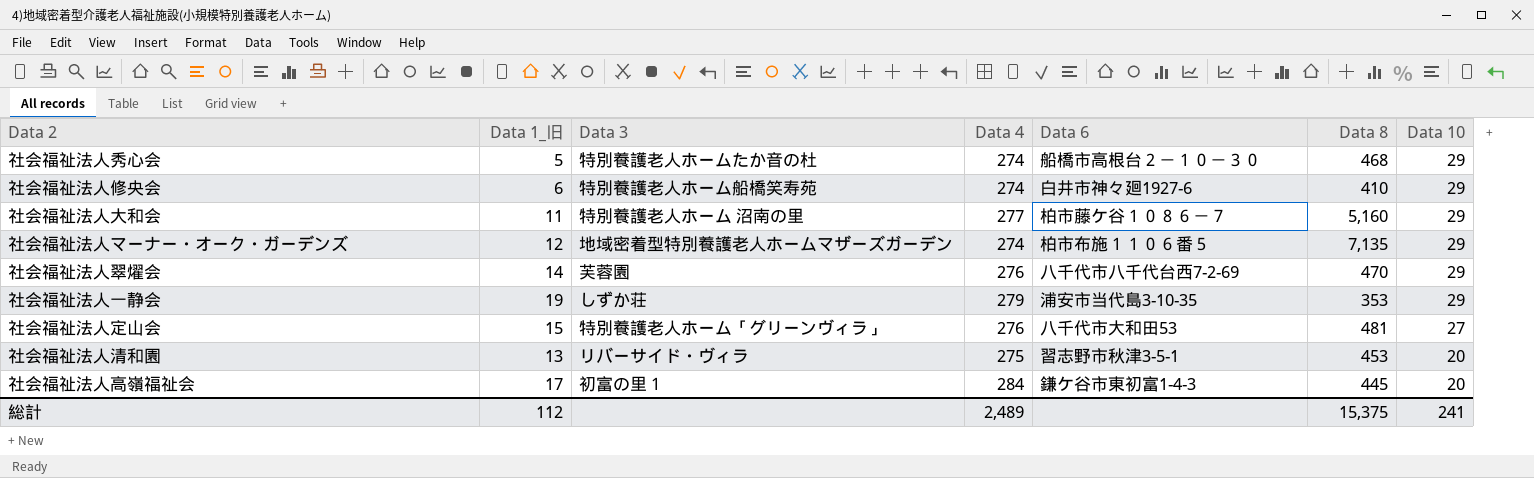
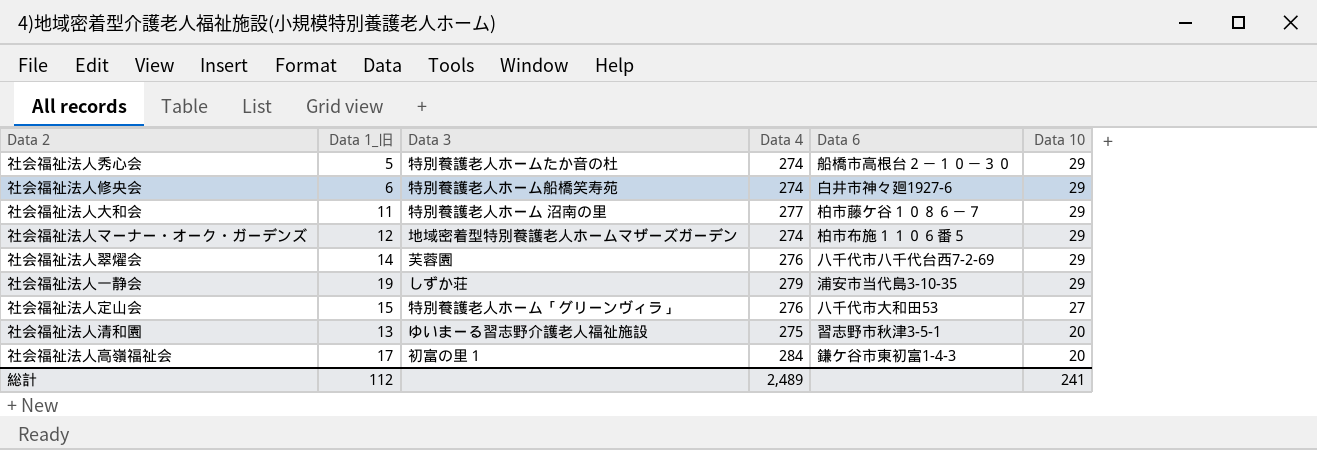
column Data 8 | position: 6 -> none
社会福祉法人清和園 | Data 3: リバーサイド・ヴィラ -> ゆいまーる習志野介護老人福祉施設

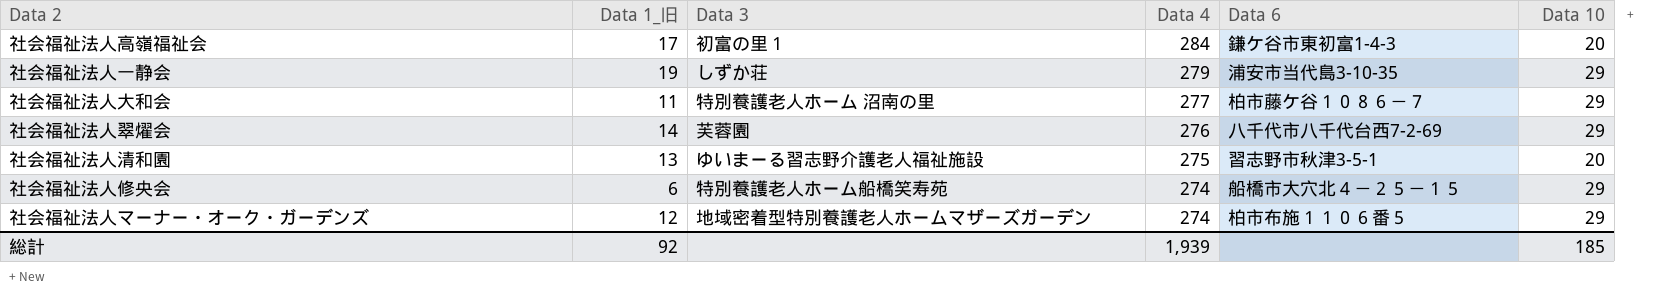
row order: Data 10 descending -> Data 4 descending
row 社会福祉法人秀心会: 5 | 特別養護老人ホームたか音の杜 | 274 | 船橋市高根台２－１０－３０ | 29 -> none
row 社会福祉法人定山会: 15 | 特別養護老人ホーム「グリーンヴィラ」 | 276 | 八千代市大和田53 | 27 -> none
社会福祉法人修央会 | Data 6: 白井市神々廻1927-6 -> 船橋市大穴北４－２５－１５
総計 | Data 1_旧: 112 -> 92
総計 | Data 4: 2,489 -> 1,939
総計 | Data 10: 241 -> 185

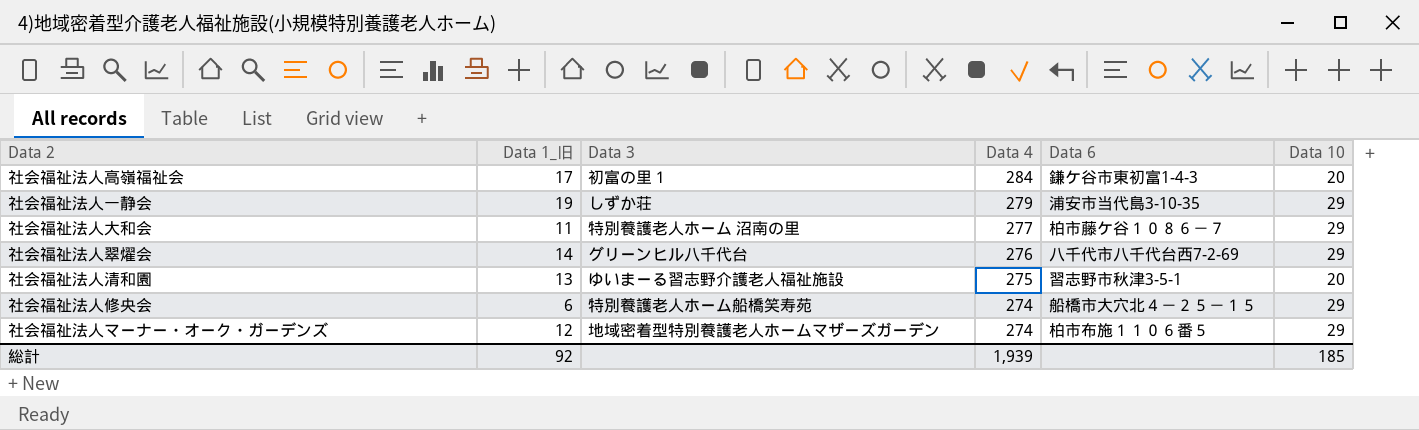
社会福祉法人翠燿会 | Data 3: 芙蓉園 -> グリーンヒル八千代台

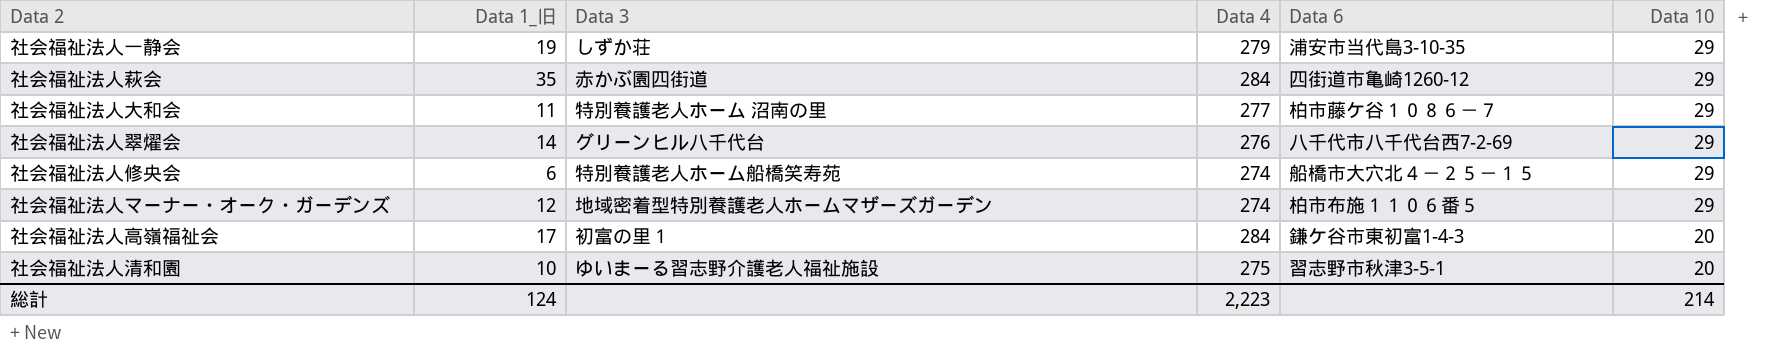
row order: Data 4 descending -> Data 10 descending
row 社会福祉法人萩会: none -> 35 | 赤かぶ園四街道 | 284 | 四街道市亀崎1260-12 | 29
社会福祉法人清和園 | Data 1_旧: 13 -> 10
総計 | Data 1_旧: 92 -> 124
総計 | Data 4: 1,939 -> 2,223
総計 | Data 10: 185 -> 214

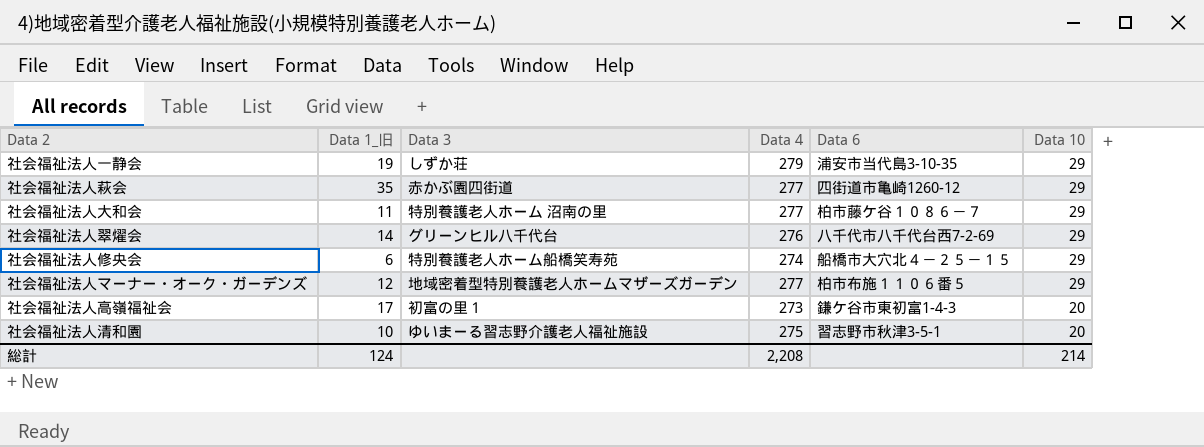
社会福祉法人萩会 | Data 4: 284 -> 277
社会福祉法人マーナー・オーク・ガーデンズ | Data 4: 274 -> 277
社会福祉法人高嶺福祉会 | Data 4: 284 -> 273
総計 | Data 4: 2,223 -> 2,208

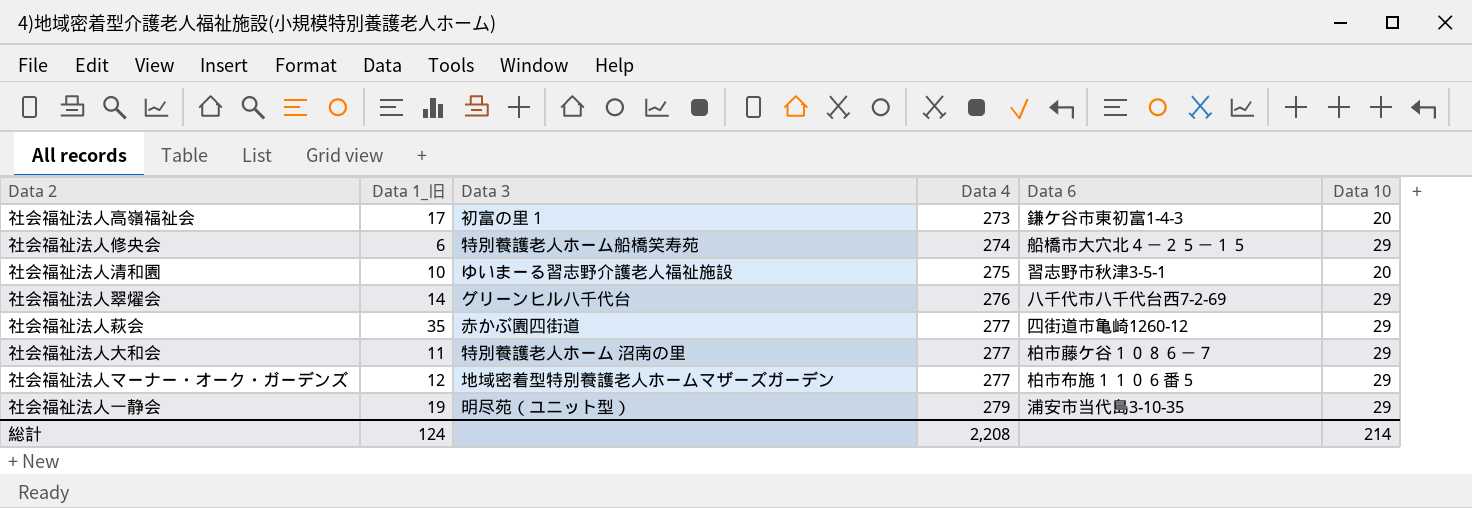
row order: Data 10 descending -> Data 4 ascending
社会福祉法人一静会 | Data 3: しずか荘 -> 明尽苑（ユニット型）

